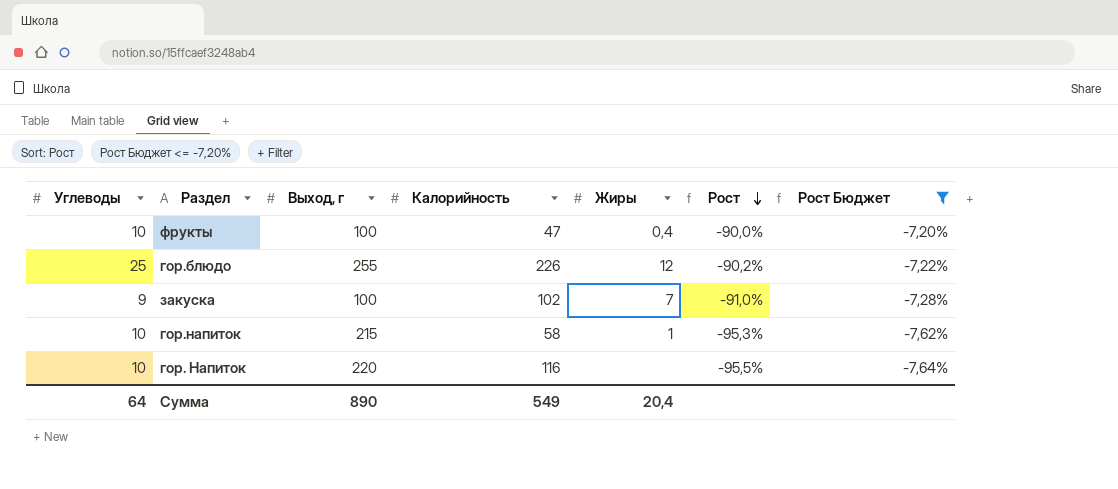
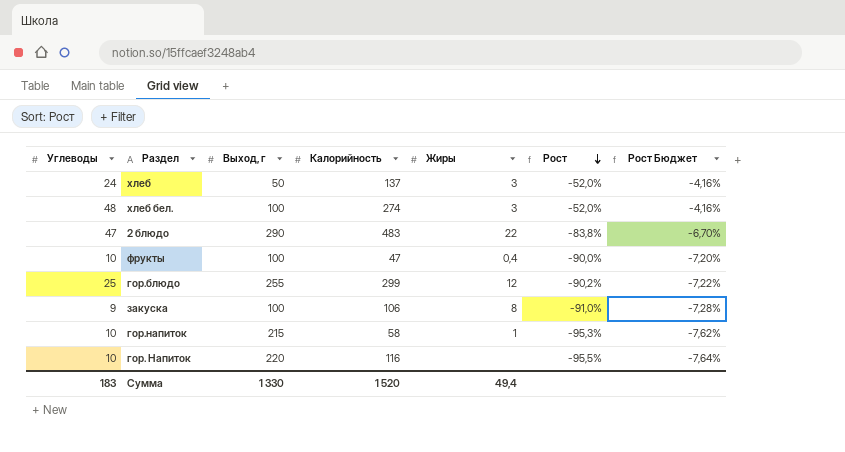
filter: Рост Бюджет <= -7,20% -> none
гор.блюдо | Калорийность: 226 -> 299
закуска | Калорийность: 102 -> 106
закуска | Жиры: 7 -> 8
Сумма | Углеводы: 64 -> 183
Сумма | Выход, г: 890 -> 1 330
Сумма | Калорийность: 549 -> 1 520
Сумма | Жиры: 20,4 -> 49,4

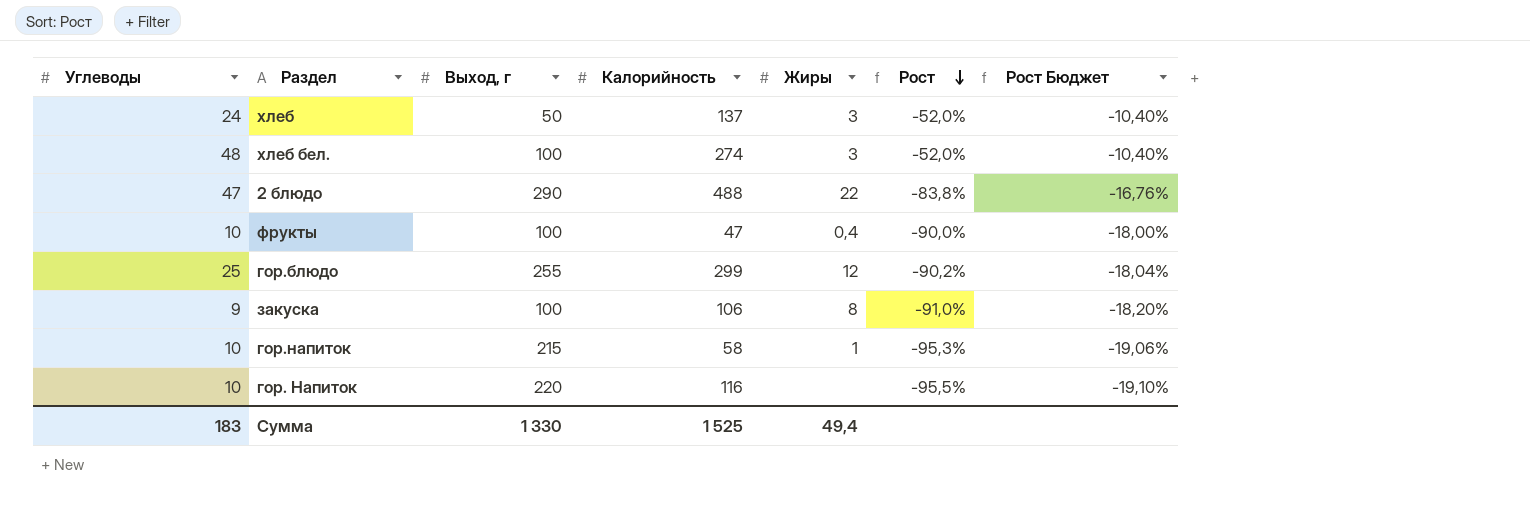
column Рост Бюджет | formula: [Рост] * 0,08 -> [Рост] * 0,2
2 блюдо | Калорийность: 483 -> 488
Сумма | Калорийность: 1 520 -> 1 525

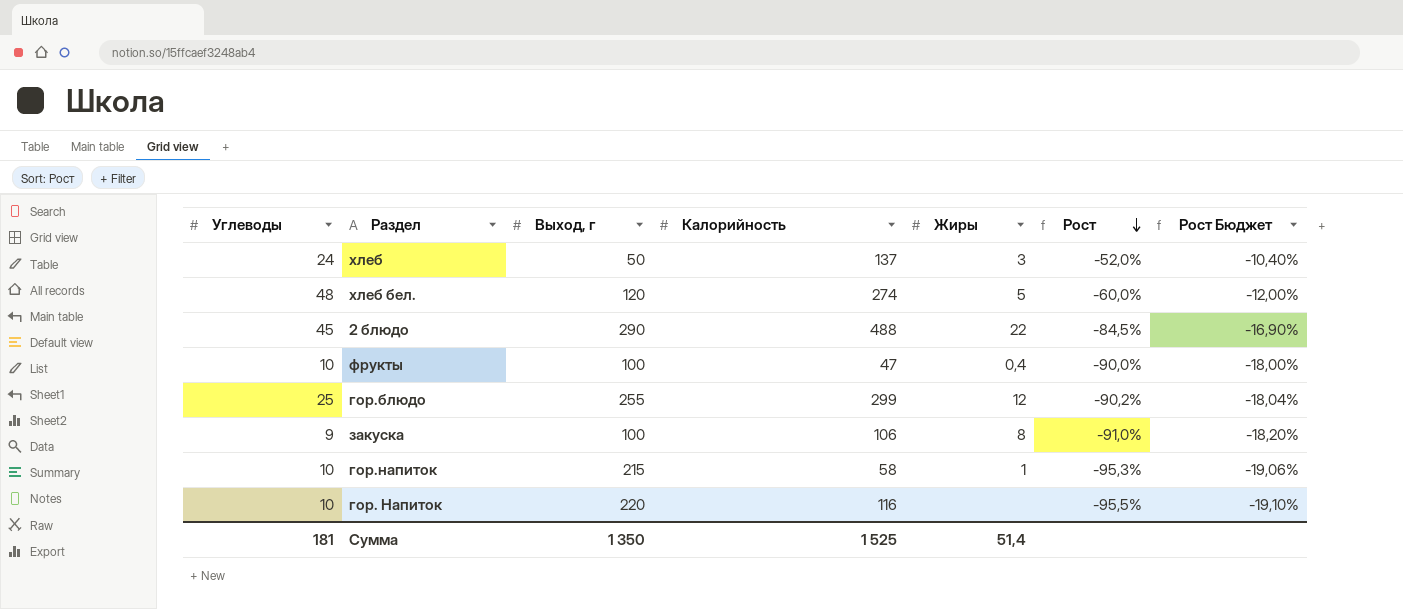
хлеб бел. | Выход, г: 100 -> 120
хлеб бел. | Жиры: 3 -> 5
хлеб бел. | Рост: -52,0% -> -60,0%
хлеб бел. | Рост Бюджет: -10,40% -> -12,00%
2 блюдо | Углеводы: 47 -> 45
2 блюдо | Рост: -83,8% -> -84,5%
2 блюдо | Рост Бюджет: -16,76% -> -16,90%
Сумма | Углеводы: 183 -> 181
Сумма | Выход, г: 1 330 -> 1 350
Сумма | Жиры: 49,4 -> 51,4

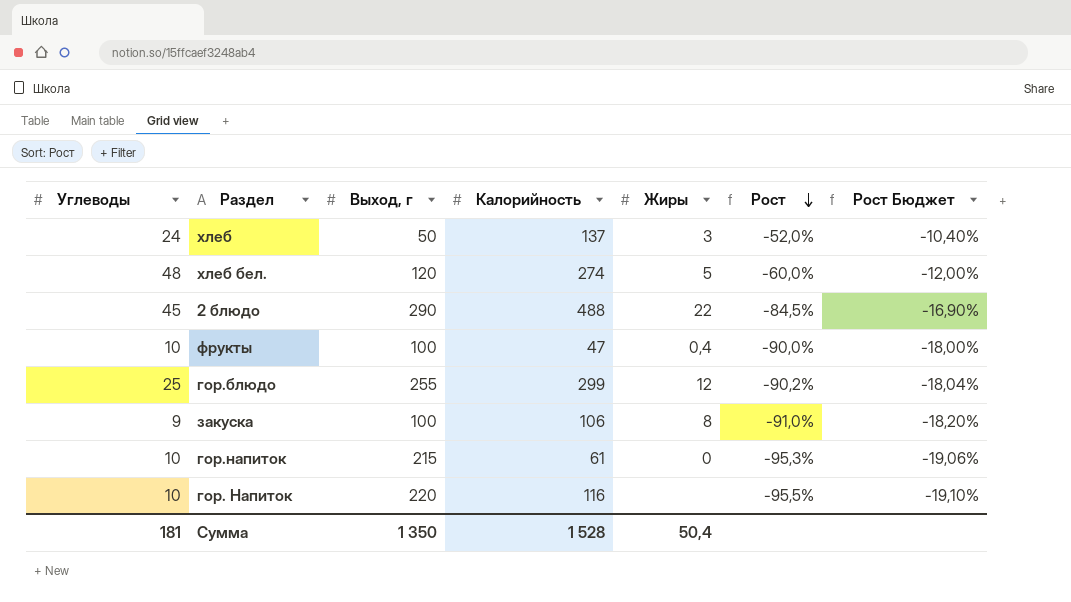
гор.напиток | Калорийность: 58 -> 61
гор.напиток | Жиры: 1 -> 0
Сумма | Калорийность: 1 525 -> 1 528
Сумма | Жиры: 51,4 -> 50,4

